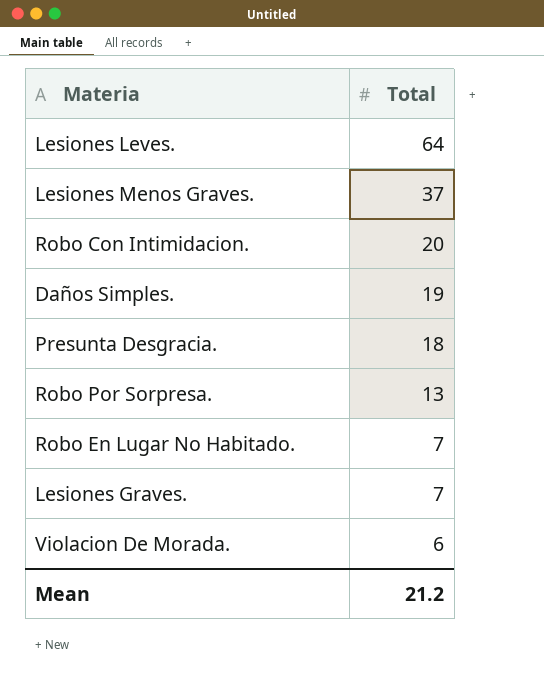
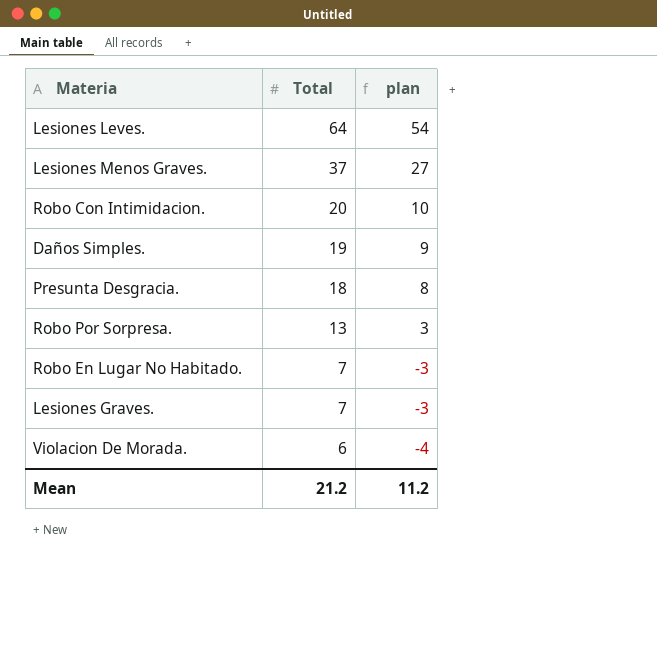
column plan | formula: none -> [Total] - 10

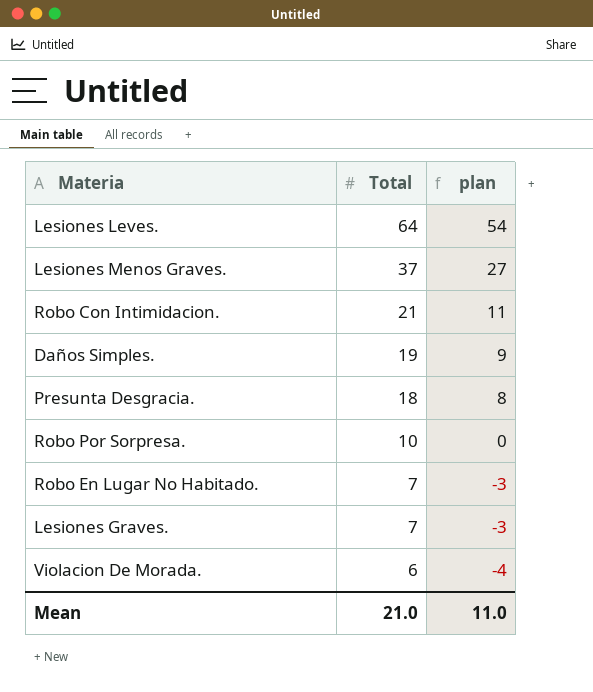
Robo Con Intimidacion. | Total: 20 -> 21
Robo Con Intimidacion. | plan: 10 -> 11
Robo Por Sorpresa. | Total: 13 -> 10
Robo Por Sorpresa. | plan: 3 -> 0
Mean | Total: 21.2 -> 21.0
Mean | plan: 11.2 -> 11.0

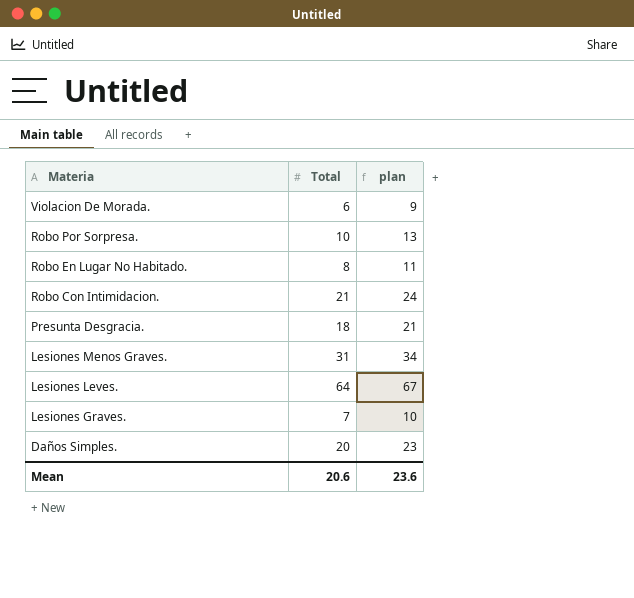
row order: Total descending -> Materia descending
column plan | formula: [Total] - 10 -> [Total] + 3
Robo En Lugar No Habitado. | Total: 7 -> 8
Lesiones Menos Graves. | Total: 37 -> 31
Daños Simples. | Total: 19 -> 20
Mean | Total: 21.0 -> 20.6
Mean | plan: 11.0 -> 23.6

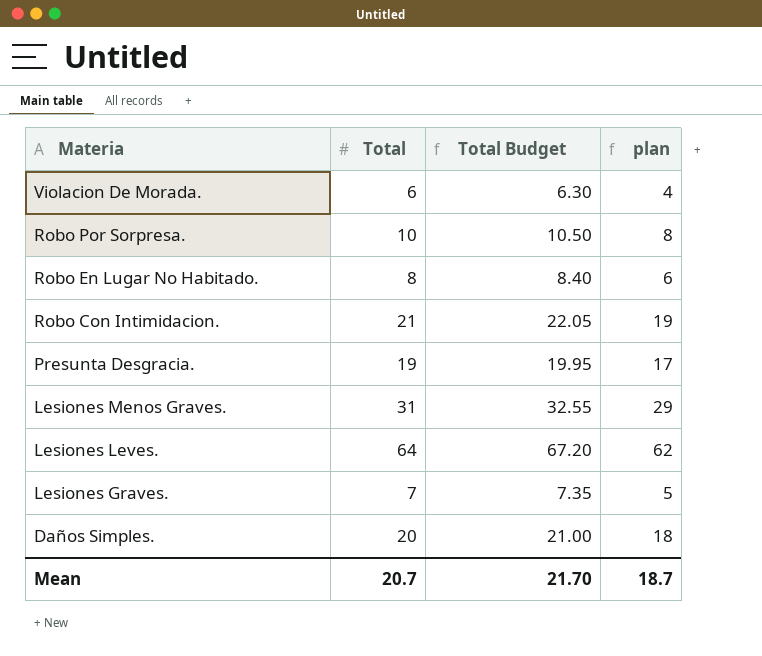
column Total Budget | formula: none -> [Total] * 1.05
column plan | formula: [Total] + 3 -> [Total] - 2
Presunta Desgracia. | Total: 18 -> 19
Mean | Total: 20.6 -> 20.7
Mean | plan: 23.6 -> 18.7

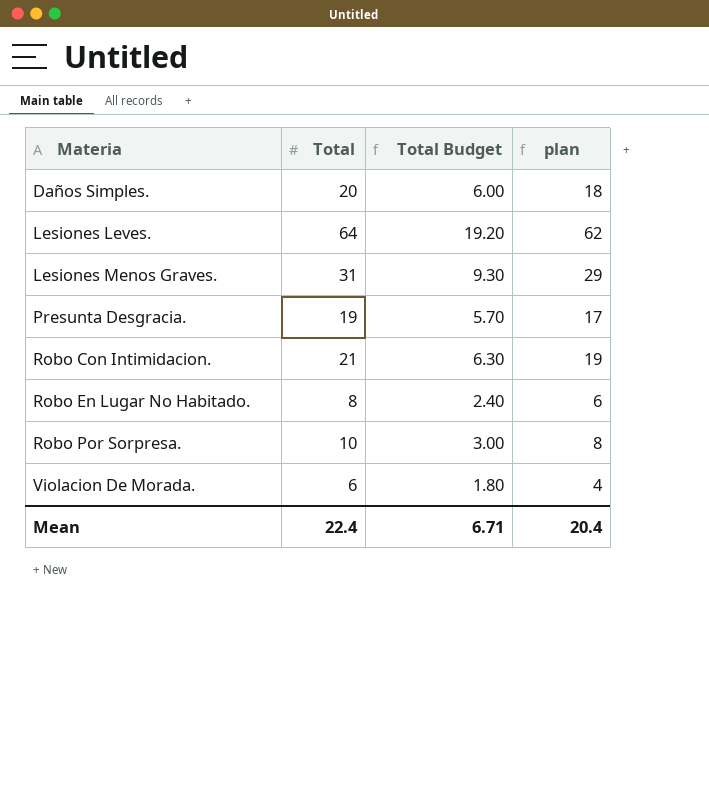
row order: Materia descending -> Materia ascending
column Total Budget | formula: [Total] * 1.05 -> [Total] * 0.3
row Lesiones Graves.: 7 | 7.35 | 5 -> none
Mean | Total: 20.7 -> 22.4
Mean | Total Budget: 21.70 -> 6.71
Mean | plan: 18.7 -> 20.4

